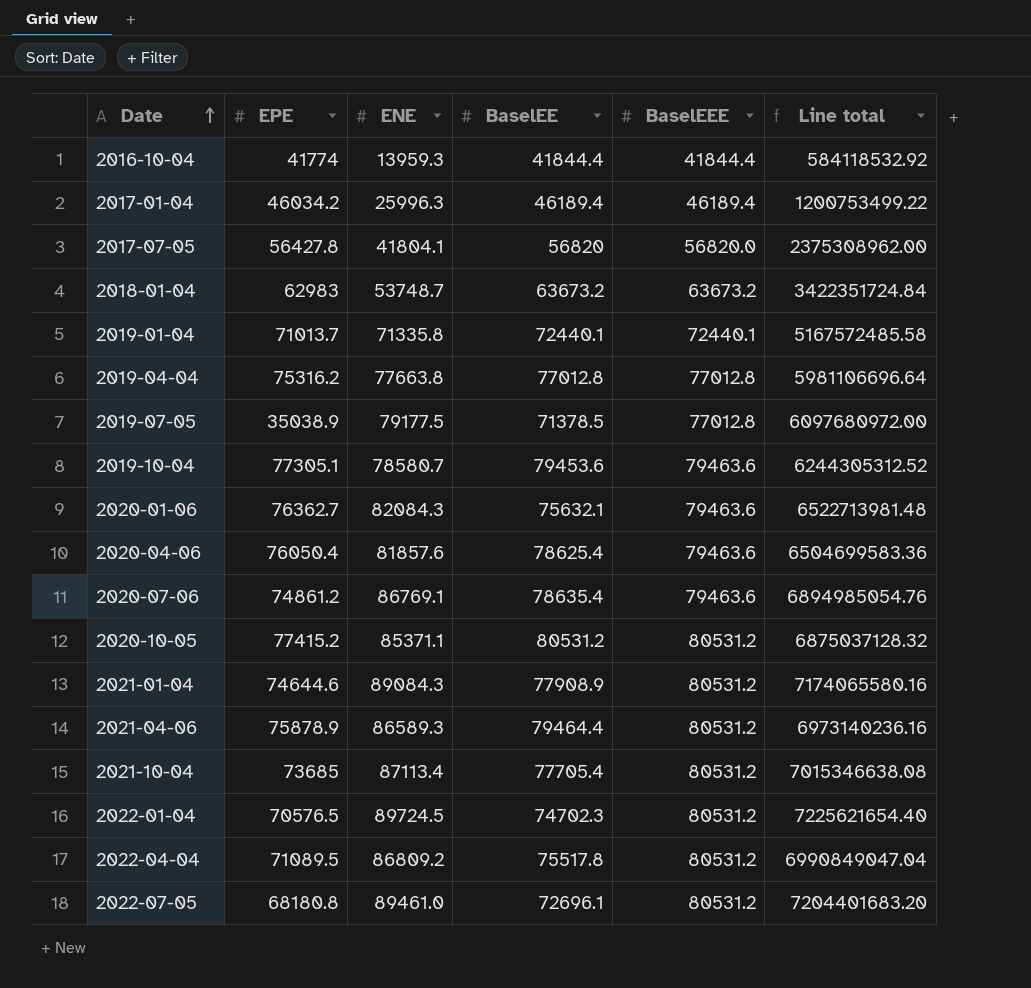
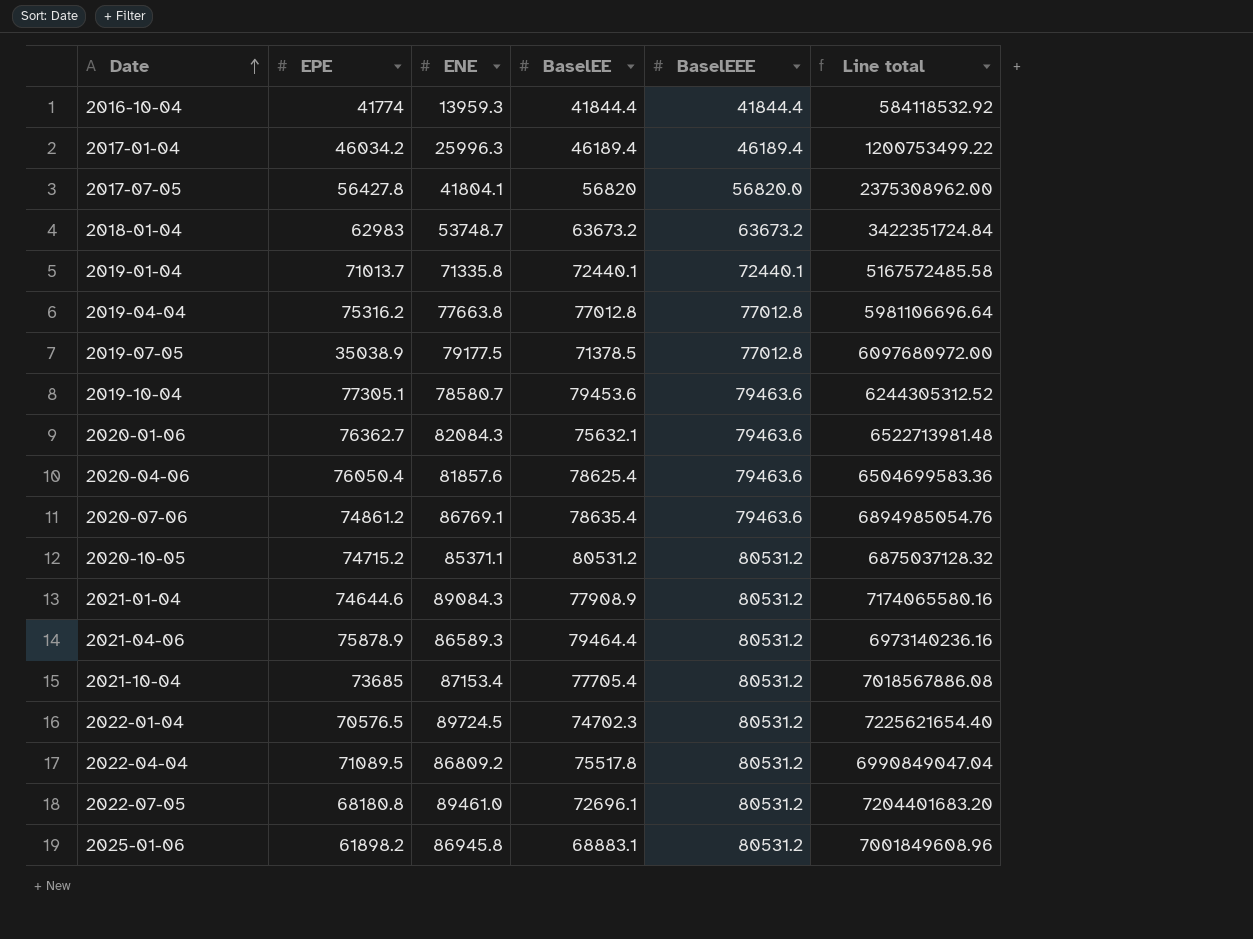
2020-10-05 | EPE: 77415.2 -> 74715.2
2021-10-04 | ENE: 87113.4 -> 87153.4
2021-10-04 | Line total: 7015346638.08 -> 7018567886.08
row 2025-01-06: none -> 61898.2 | 86945.8 | 68883.1 | 80531.2 | 7001849608.96

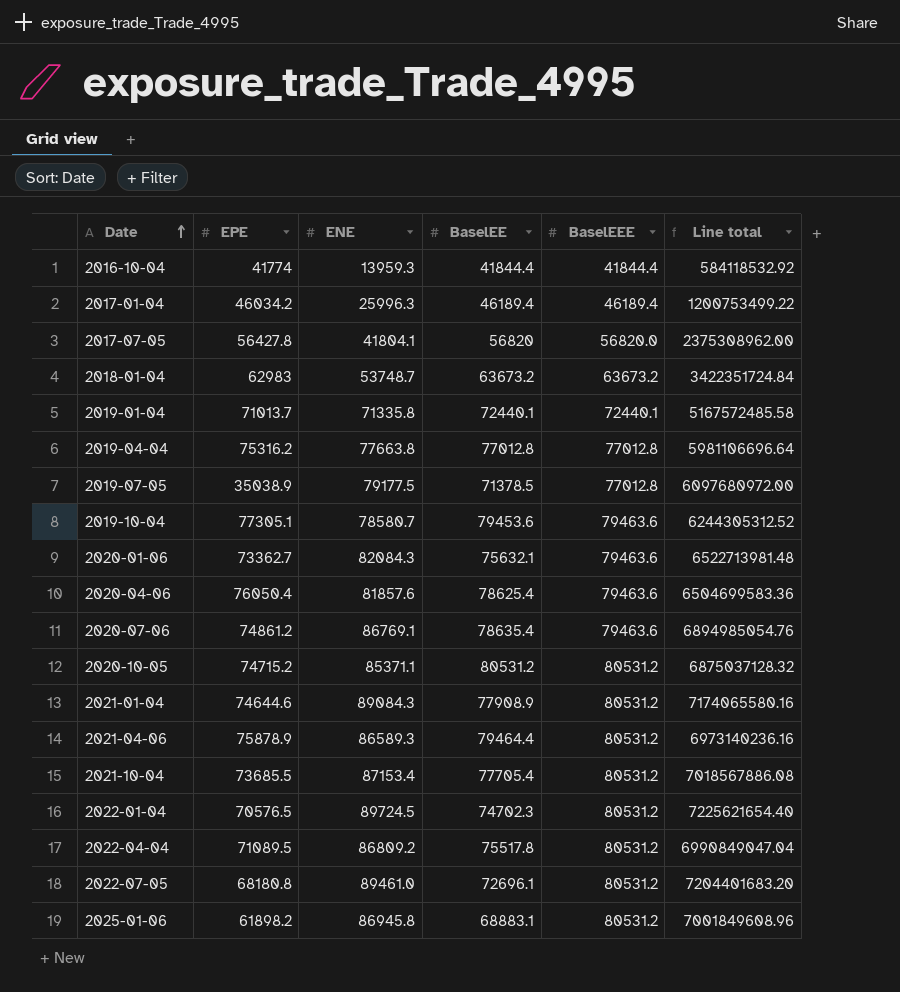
2020-01-06 | EPE: 76362.7 -> 73362.7
2021-10-04 | EPE: 73685 -> 73685.5

